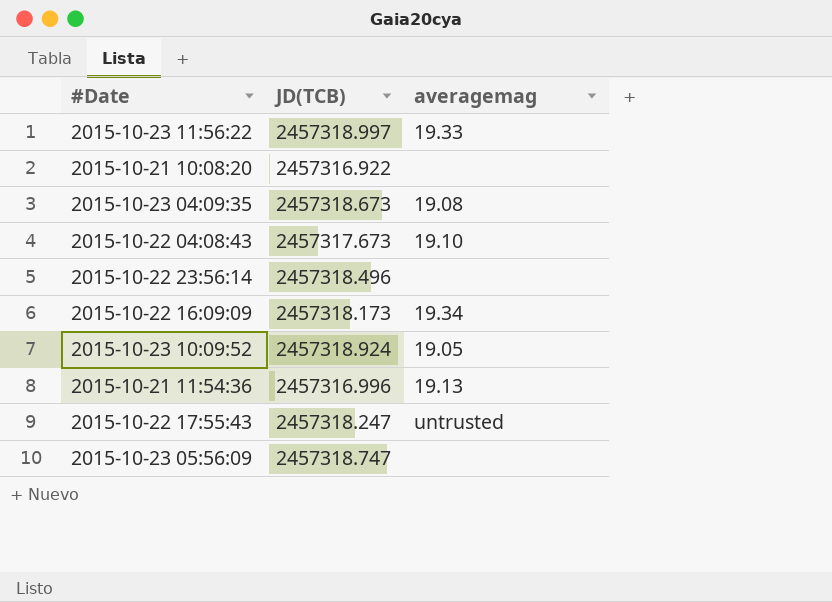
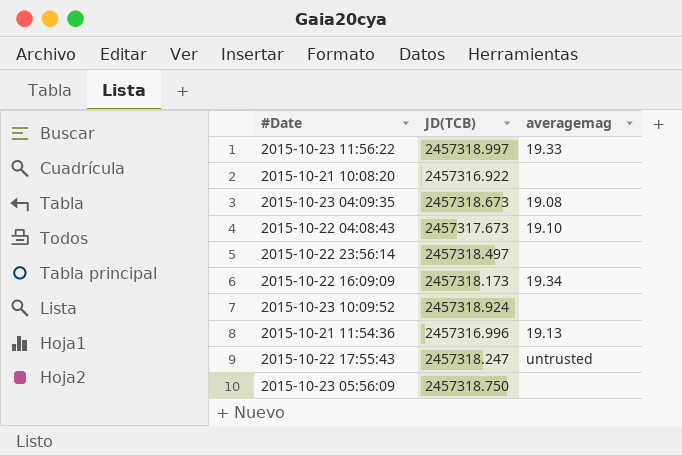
2015-10-22 23:56:14 | JD(TCB): 2457318.496 -> 2457318.497
2015-10-23 10:09:52 | averagemag: 19.05 -> none
2015-10-23 05:56:09 | JD(TCB): 2457318.747 -> 2457318.750

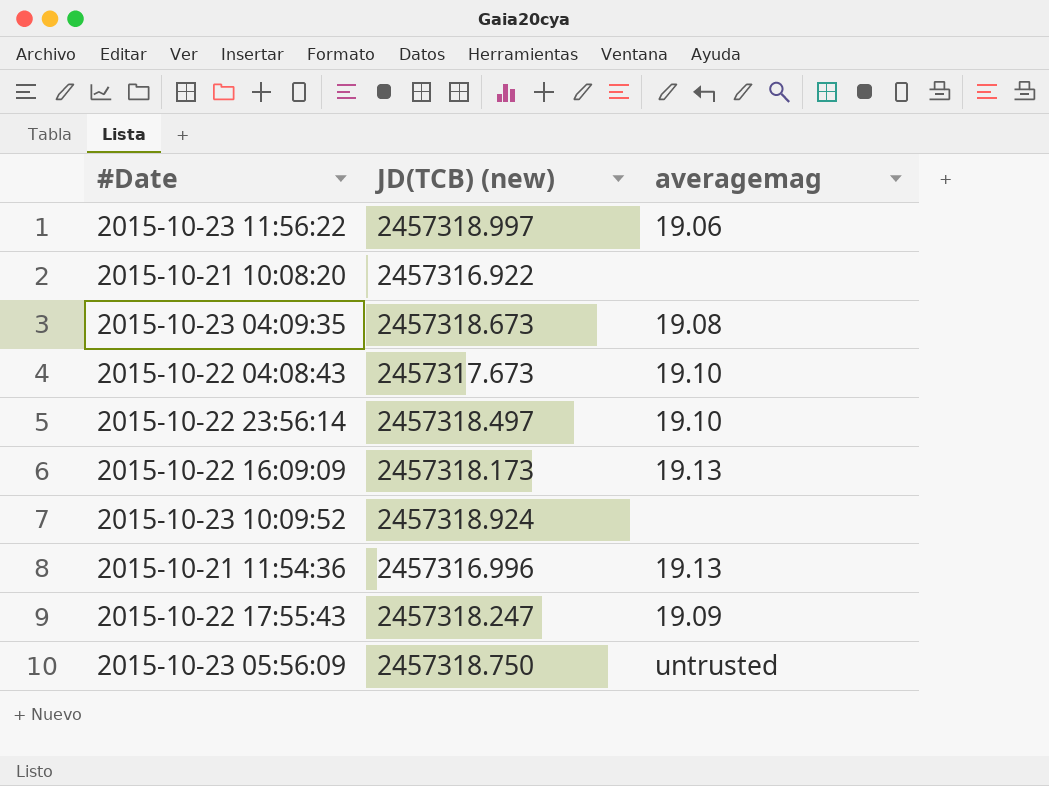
column name: JD(TCB) -> JD(TCB) (new)
2015-10-23 11:56:22 | averagemag: 19.33 -> 19.06
2015-10-22 23:56:14 | averagemag: none -> 19.10
2015-10-22 16:09:09 | averagemag: 19.34 -> 19.13
2015-10-22 17:55:43 | averagemag: untrusted -> 19.09
2015-10-23 05:56:09 | averagemag: none -> untrusted

